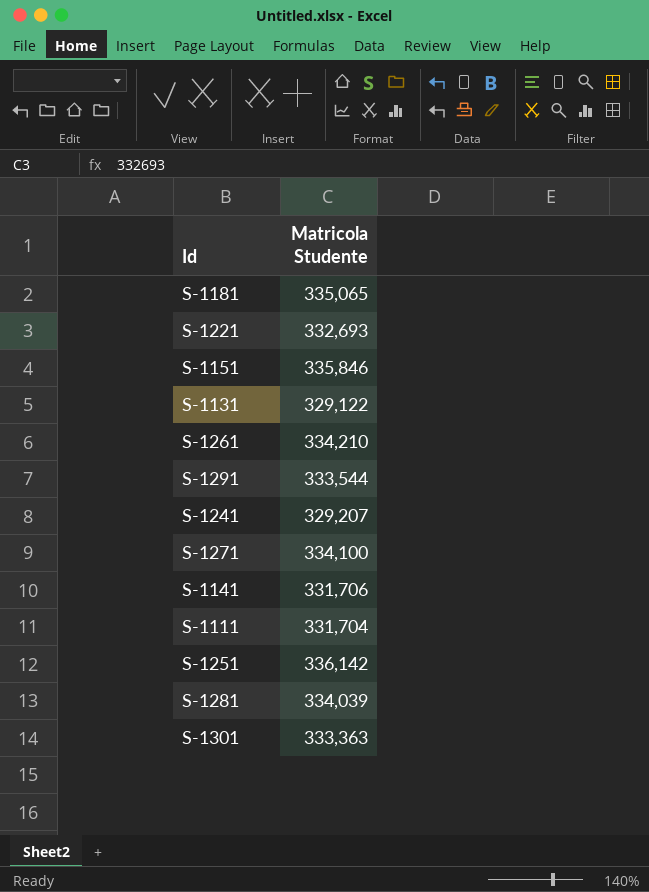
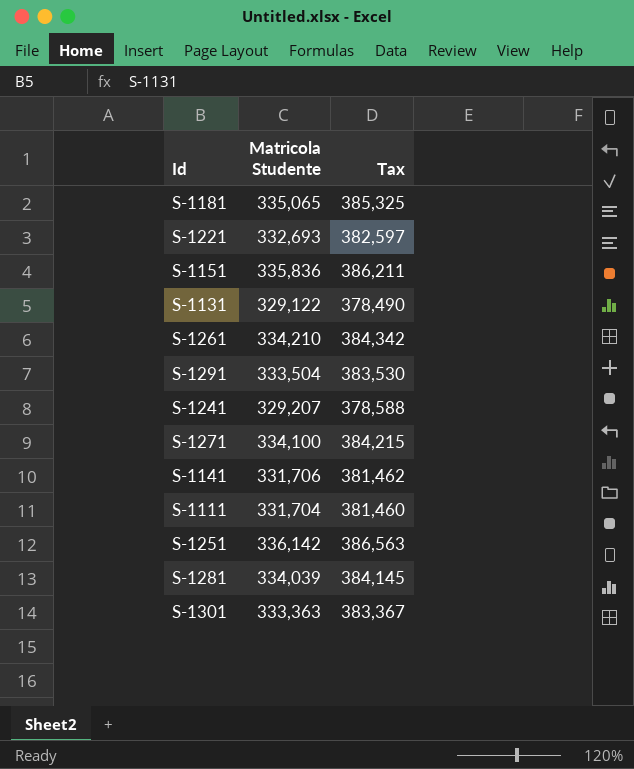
column Tax | formula: none -> [Matricola Studente] * 1.15
S-1151 | Matricola Studente: 335,846 -> 335,836
S-1291 | Matricola Studente: 333,544 -> 333,504

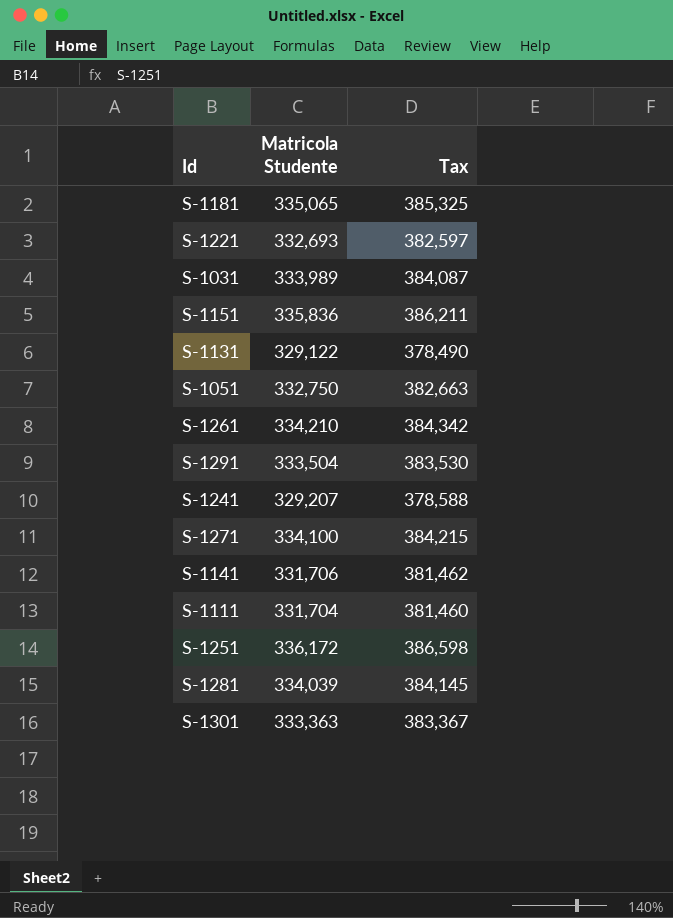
row S-1031: none -> 333,989 | 384,087
row S-1051: none -> 332,750 | 382,663
S-1251 | Matricola Studente: 336,142 -> 336,172
S-1251 | Tax: 386,563 -> 386,598

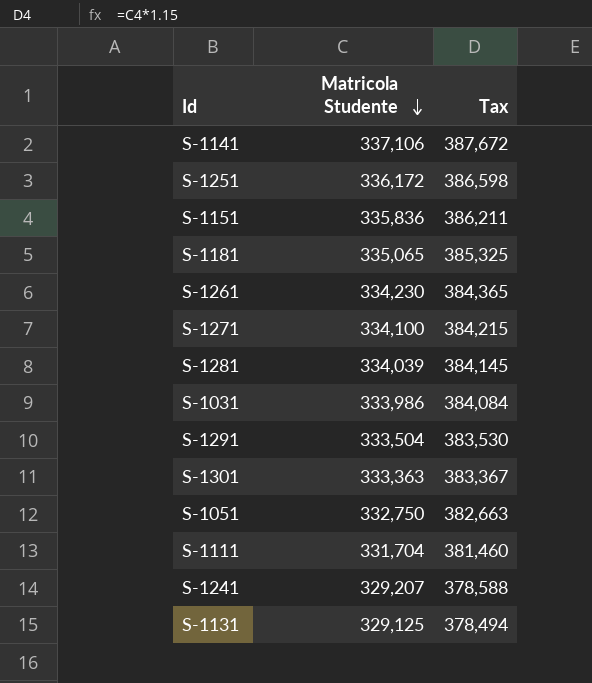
row order: none -> Matricola Studente descending
row S-1221: 332,693 | 382,597 -> none
S-1141 | Matricola Studente: 331,706 -> 337,106
S-1141 | Tax: 381,462 -> 387,672
S-1261 | Matricola Studente: 334,210 -> 334,230
S-1261 | Tax: 384,342 -> 384,365
S-1031 | Matricola Studente: 333,989 -> 333,986
S-1031 | Tax: 384,087 -> 384,084
S-1131 | Matricola Studente: 329,122 -> 329,125
S-1131 | Tax: 378,490 -> 378,494

